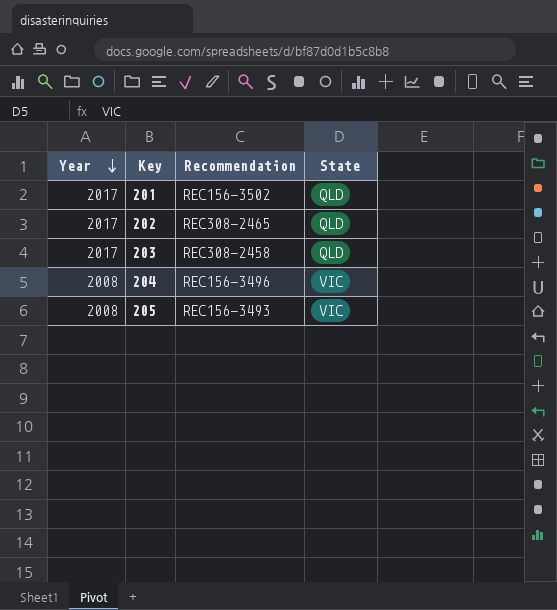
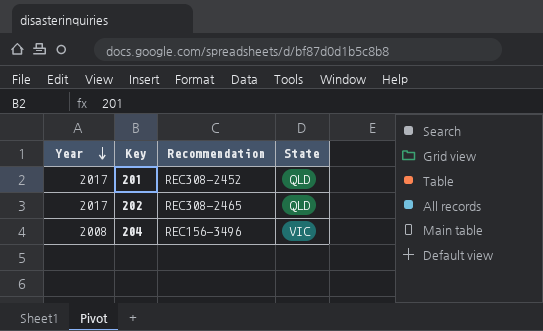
row 203: 2017 | REC308-2458 | QLD -> none
row 205: 2008 | REC156-3493 | VIC -> none
201 | Recommendation: REC156-3502 -> REC308-2452

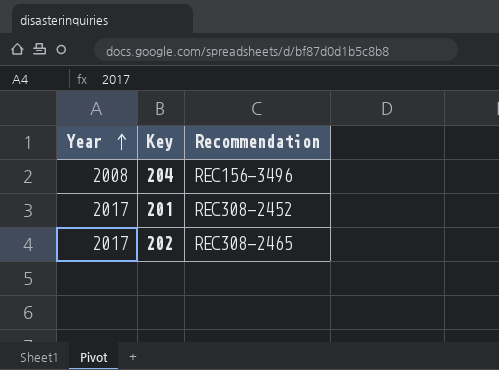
row order: Year descending -> Year ascending
column State | position: 4 -> none

